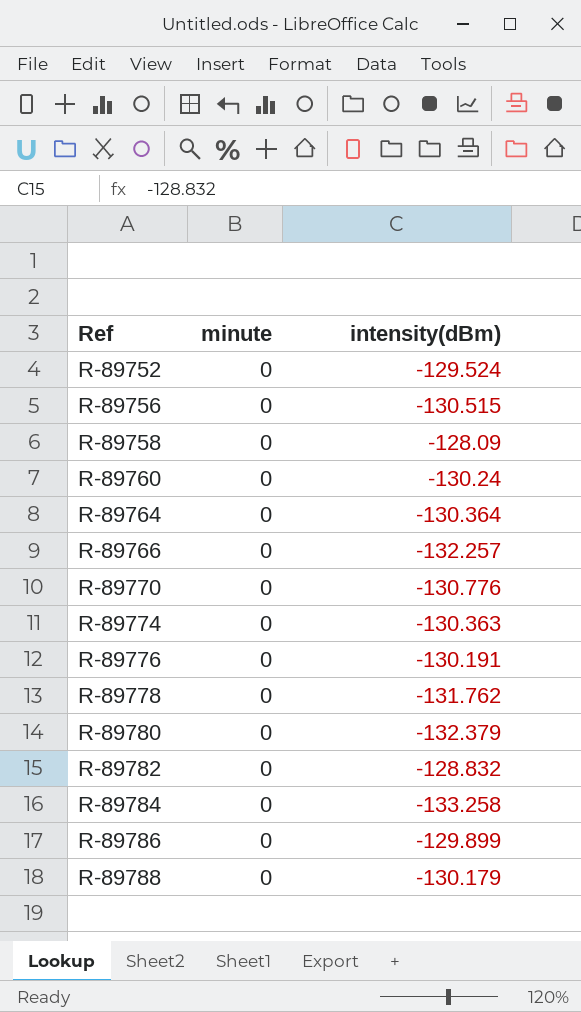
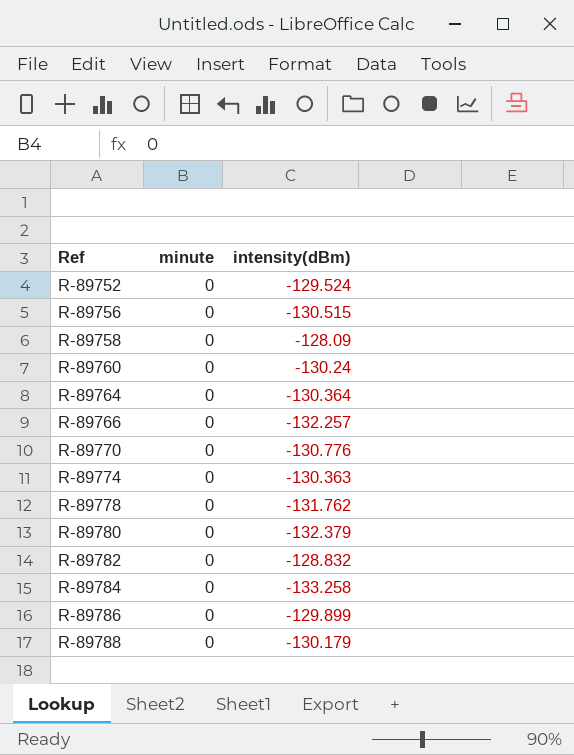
row R-89776: 0 | -130.191 -> none

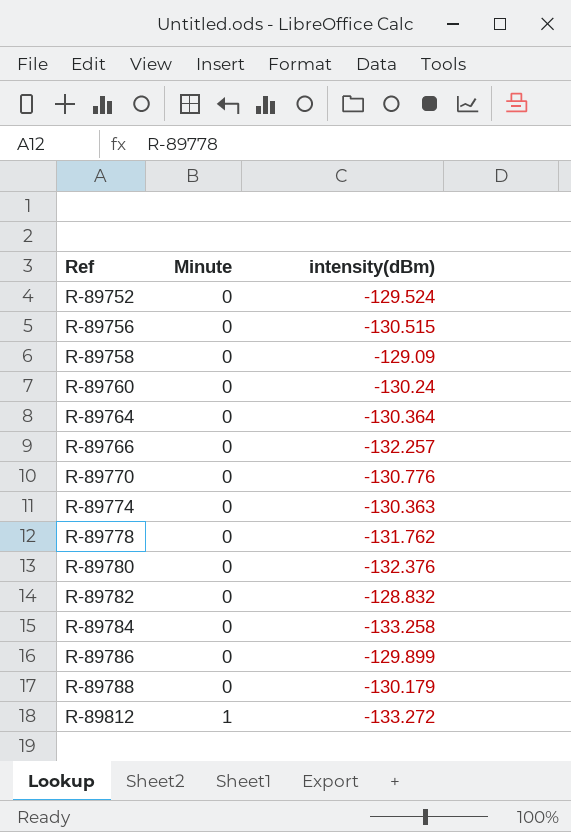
column name: minute -> Minute
R-89758 | intensity(dBm): -128.09 -> -129.09
R-89780 | intensity(dBm): -132.379 -> -132.376
row R-89812: none -> 1 | -133.272

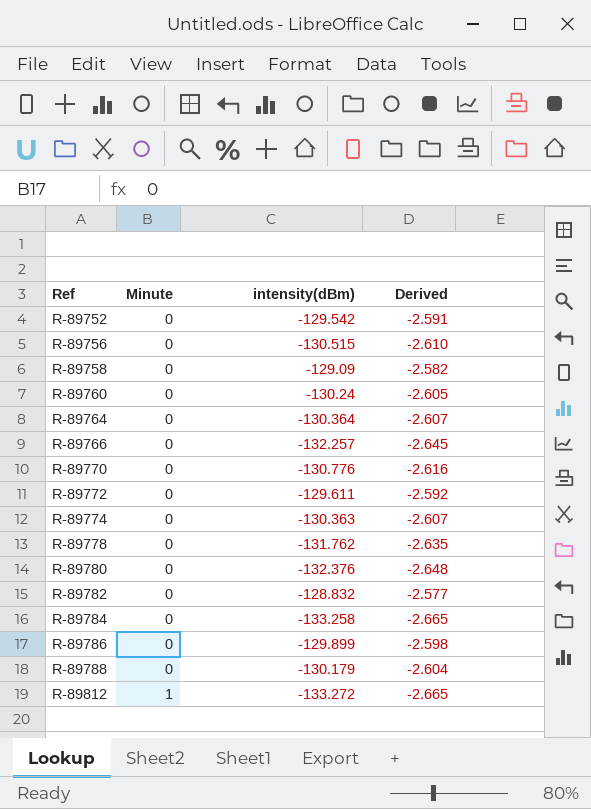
column Derived | formula: none -> [intensity(dBm)] * 0.02
R-89752 | intensity(dBm): -129.524 -> -129.542
row R-89772: none -> 0 | -129.611 | -2.592

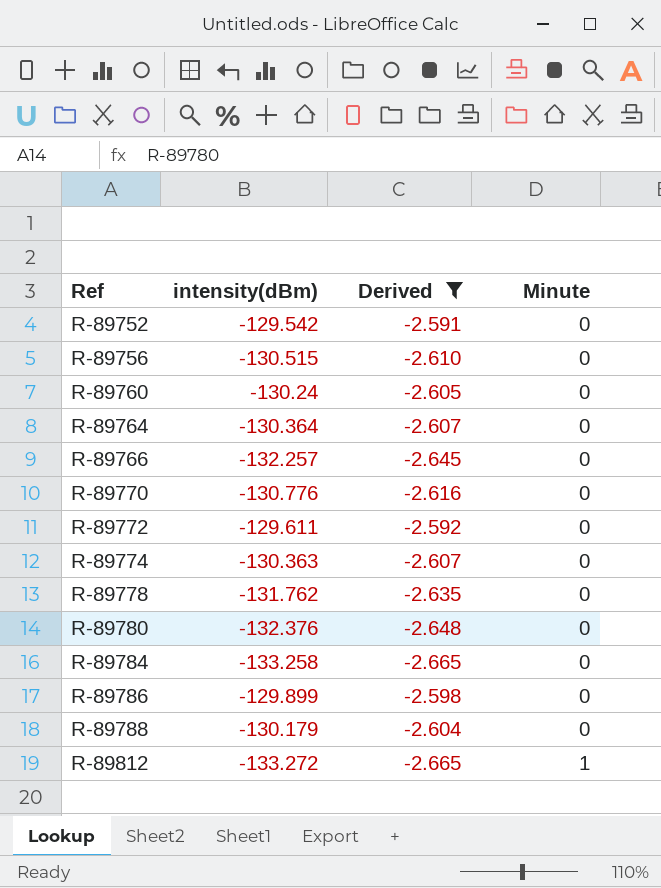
filter: none -> Derived <= -2.591
column Minute | position: 2 -> 4

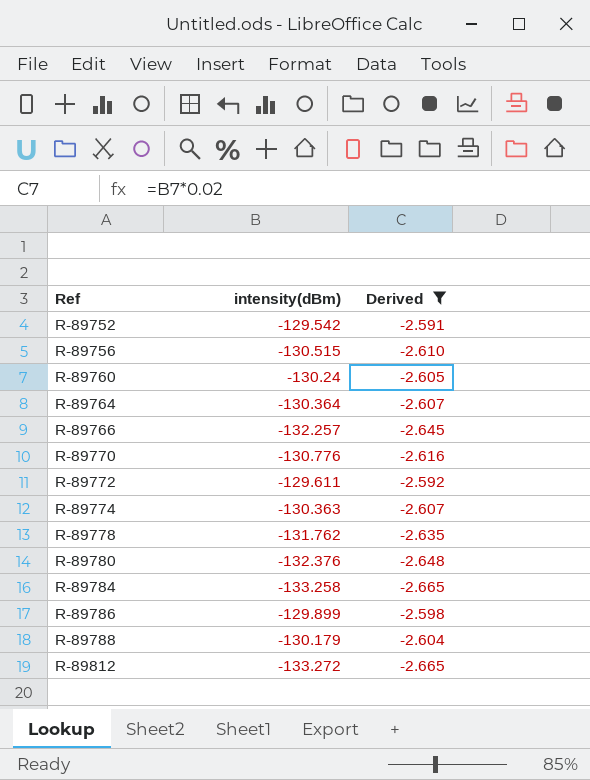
column Minute | position: 4 -> none

